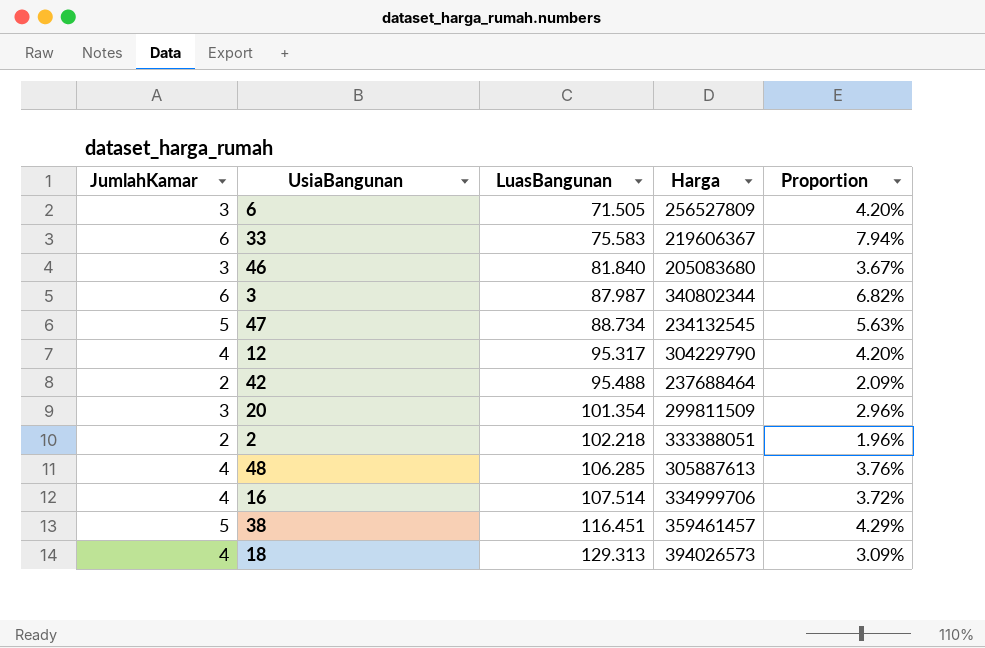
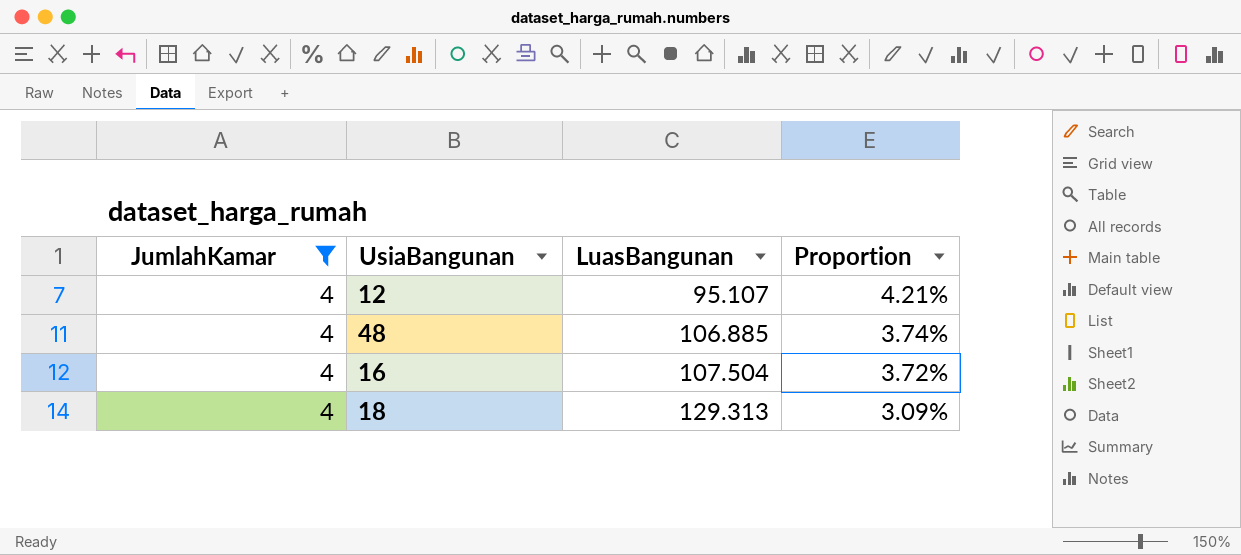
filter: none -> JumlahKamar = 4
column Harga | position: 4 -> none
12 | LuasBangunan: 95.317 -> 95.107
12 | Proportion: 4.20% -> 4.21%
48 | LuasBangunan: 106.285 -> 106.885
48 | Proportion: 3.76% -> 3.74%
16 | LuasBangunan: 107.514 -> 107.504

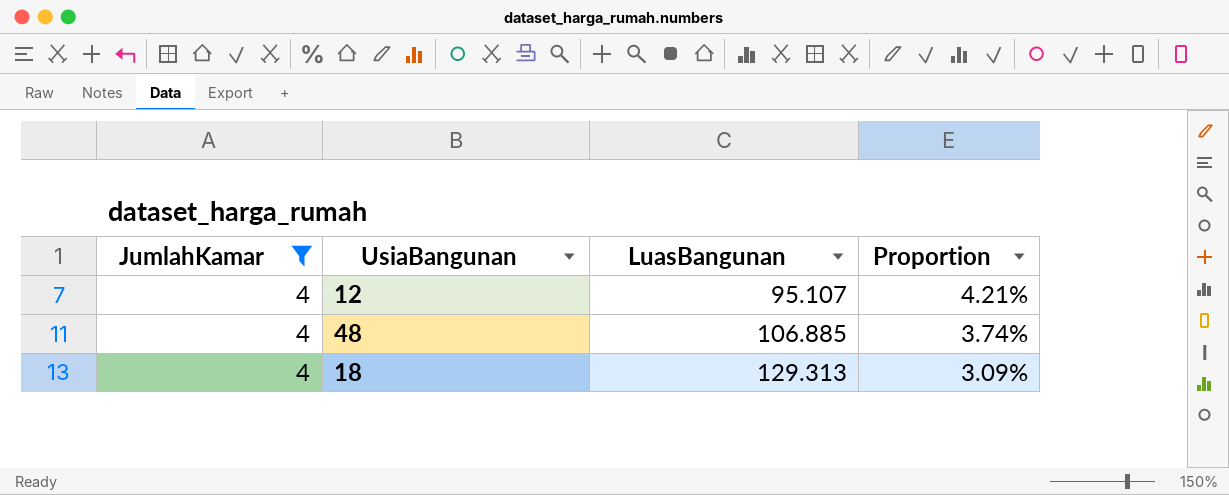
row 16: 4 | 107.504 | 3.72% -> none

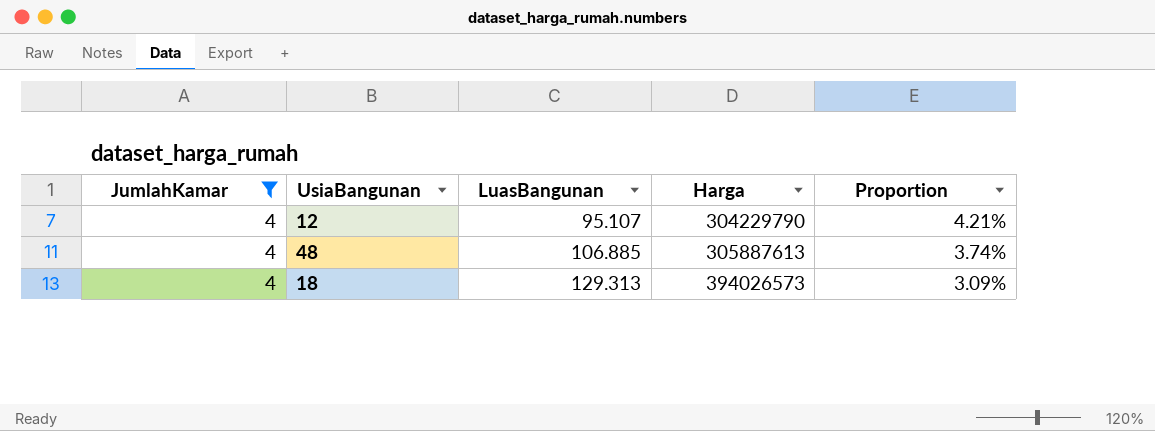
column Harga | position: none -> 4

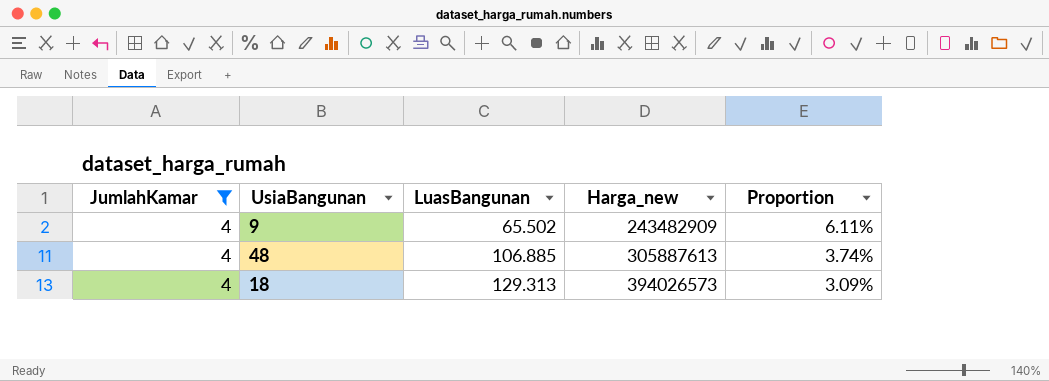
column name: Harga -> Harga_new
row 12: 4 | 95.107 | 304229790 | 4.21% -> none
row 9: none -> 4 | 65.502 | 243482909 | 6.11%

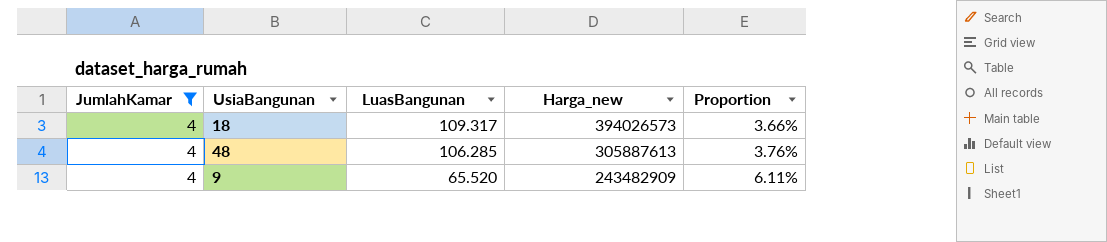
row order: LuasBangunan ascending -> LuasBangunan descending
18 | LuasBangunan: 129.313 -> 109.317
18 | Proportion: 3.09% -> 3.66%
48 | LuasBangunan: 106.885 -> 106.285
48 | Proportion: 3.74% -> 3.76%
9 | LuasBangunan: 65.502 -> 65.520

